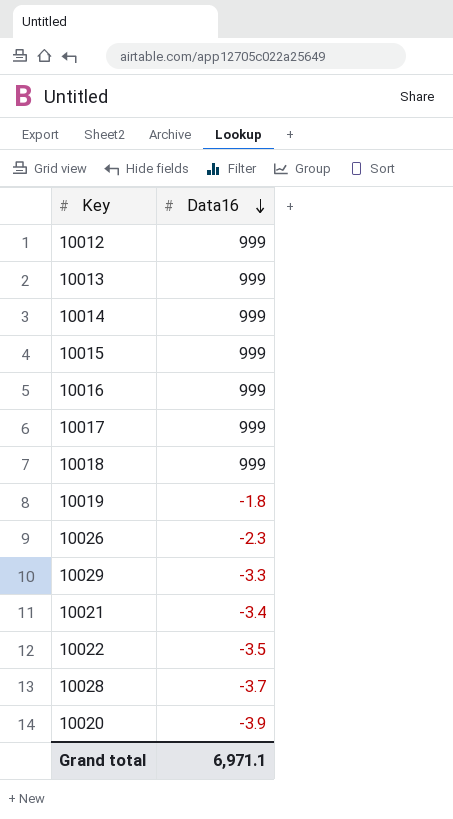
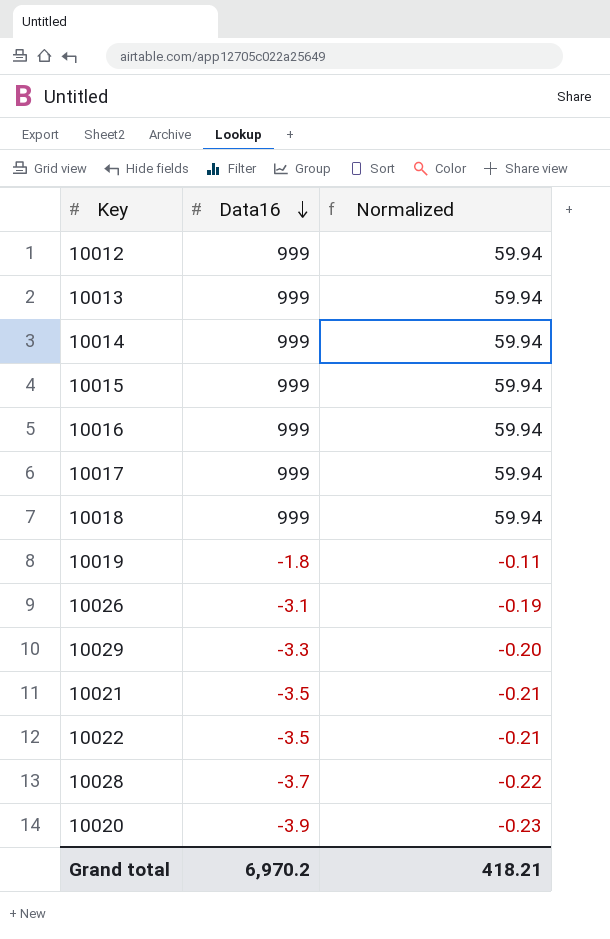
column Normalized | formula: none -> [Data16] * 0.06
10026 | Data16: -2.3 -> -3.1
10021 | Data16: -3.4 -> -3.5
Grand total | Data16: 6,971.1 -> 6,970.2

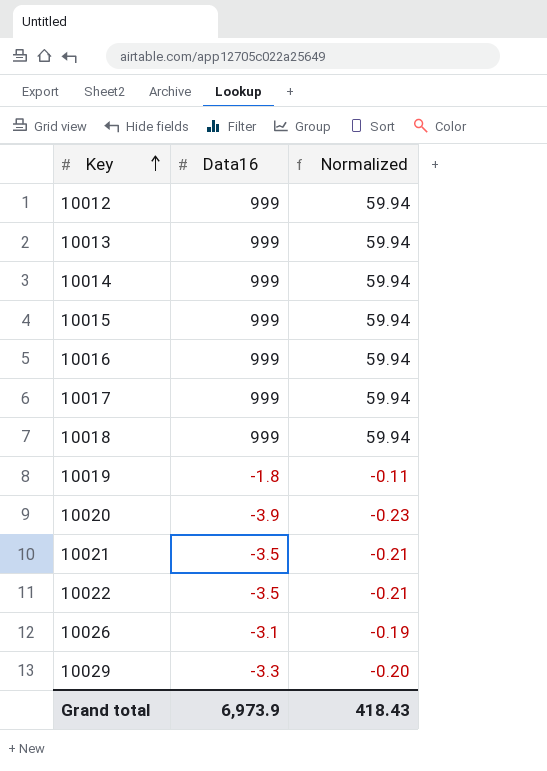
row order: Data16 descending -> Key ascending
row 10028: -3.7 | -0.22 -> none
Grand total | Data16: 6,970.2 -> 6,973.9
Grand total | Normalized: 418.21 -> 418.43

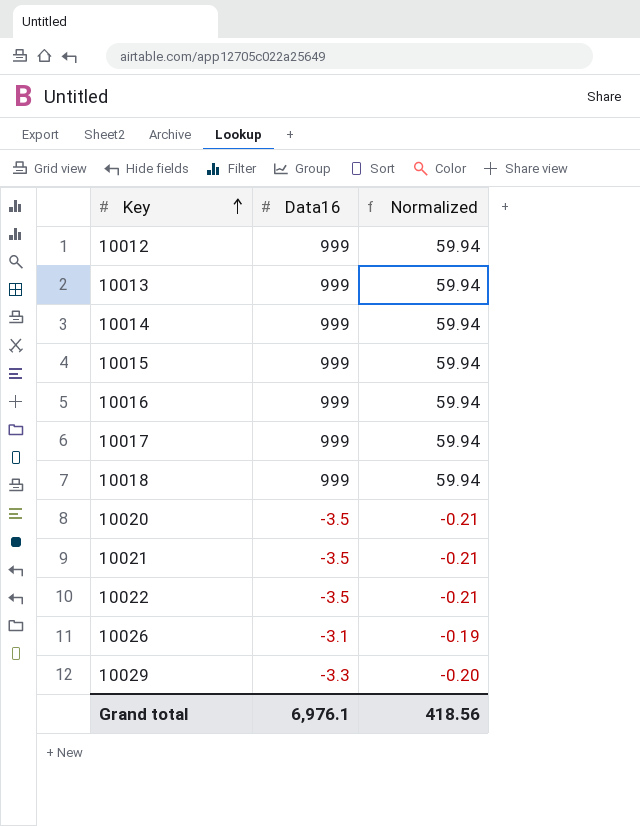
row 10019: -1.8 | -0.11 -> none
10020 | Data16: -3.9 -> -3.5
10020 | Normalized: -0.23 -> -0.21
Grand total | Data16: 6,973.9 -> 6,976.1
Grand total | Normalized: 418.43 -> 418.56

